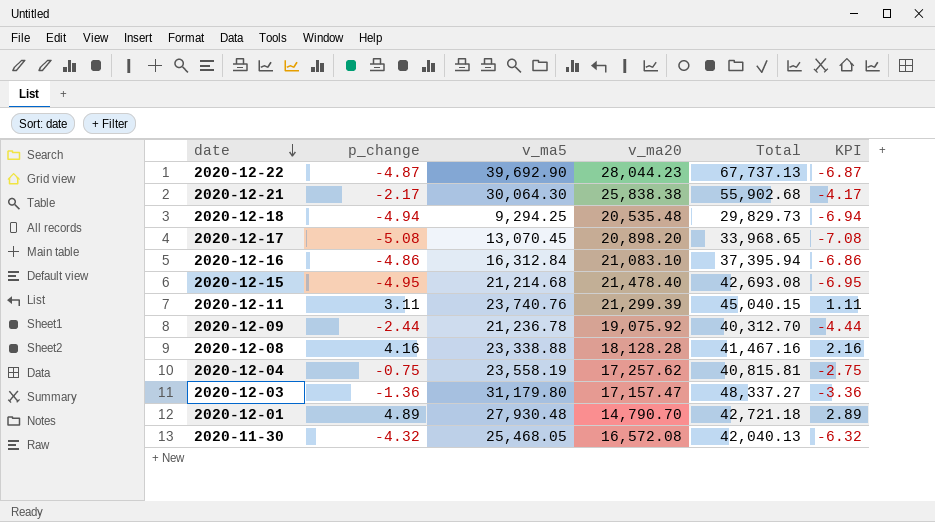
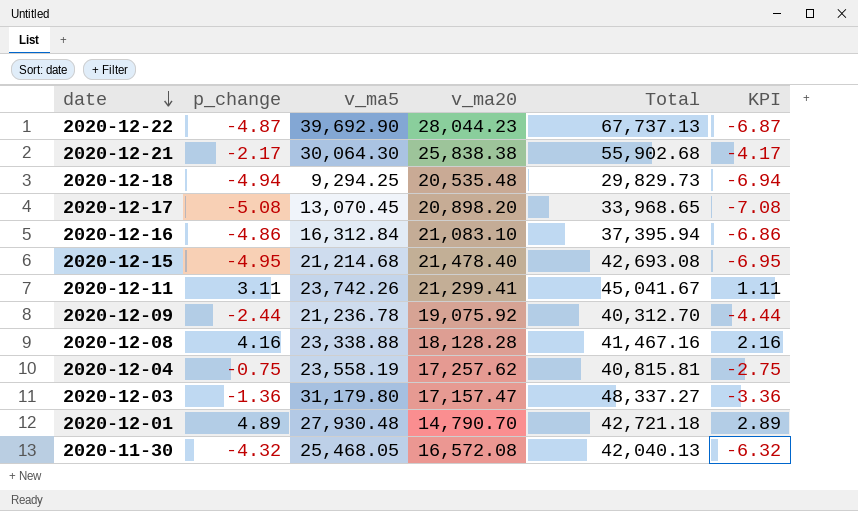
2020-12-11 | v_ma5: 23,740.76 -> 23,742.26
2020-12-11 | v_ma20: 21,299.39 -> 21,299.41
2020-12-11 | Total: 45,040.15 -> 45,041.67

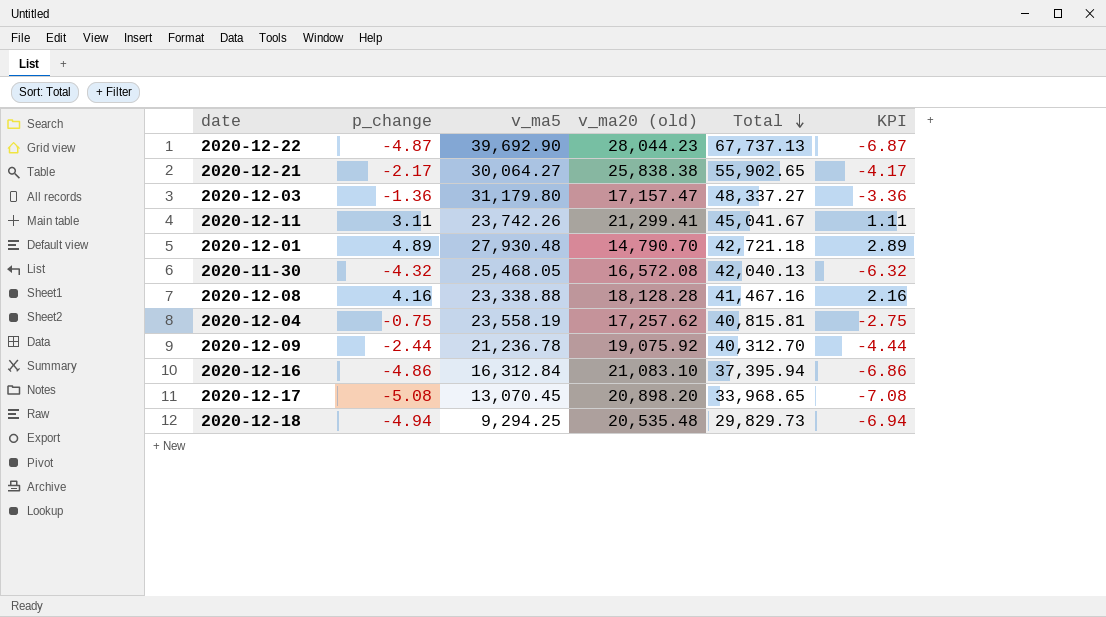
row order: date descending -> Total descending
column name: v_ma20 -> v_ma20 (old)
row 2020-12-15: -4.95 | 21,214.68 | 21,478.40 | 42,693.08 | -6.95 -> none
2020-12-21 | v_ma5: 30,064.30 -> 30,064.27
2020-12-21 | Total: 55,902.68 -> 55,902.65

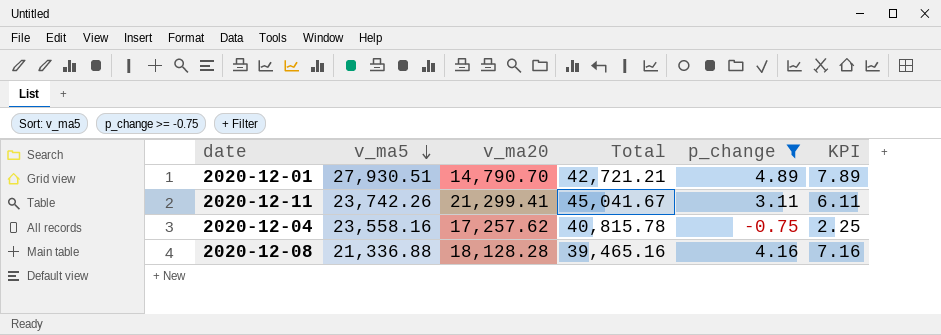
filter: none -> p_change >= -0.75
row order: Total descending -> v_ma5 descending
column name: v_ma20 (old) -> v_ma20
column p_change | position: 2 -> 5
column KPI | formula: [p_change] - 2 -> [p_change] + 3
2020-12-01 | v_ma5: 27,930.48 -> 27,930.51
2020-12-01 | Total: 42,721.18 -> 42,721.21
2020-12-04 | v_ma5: 23,558.19 -> 23,558.16
2020-12-04 | Total: 40,815.81 -> 40,815.78
2020-12-08 | v_ma5: 23,338.88 -> 21,336.88
2020-12-08 | Total: 41,467.16 -> 39,465.16

